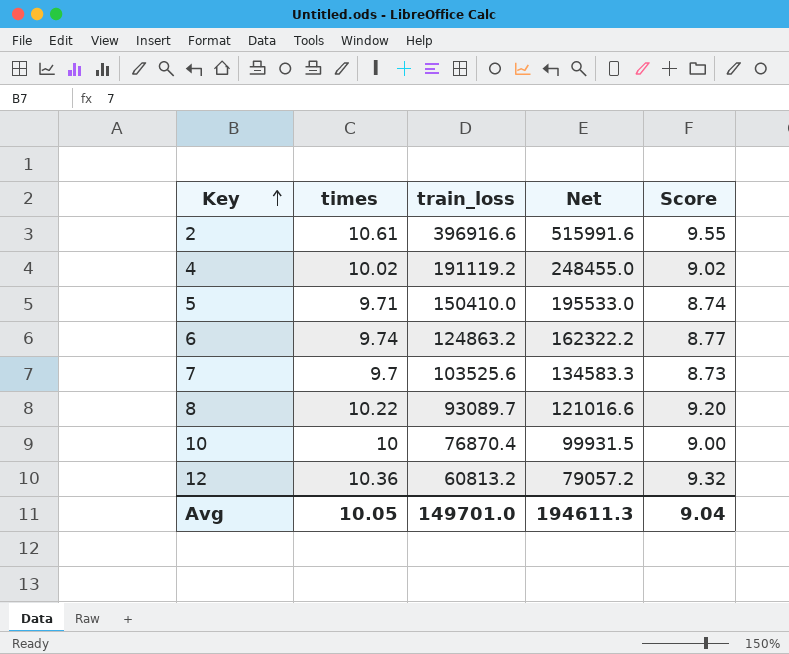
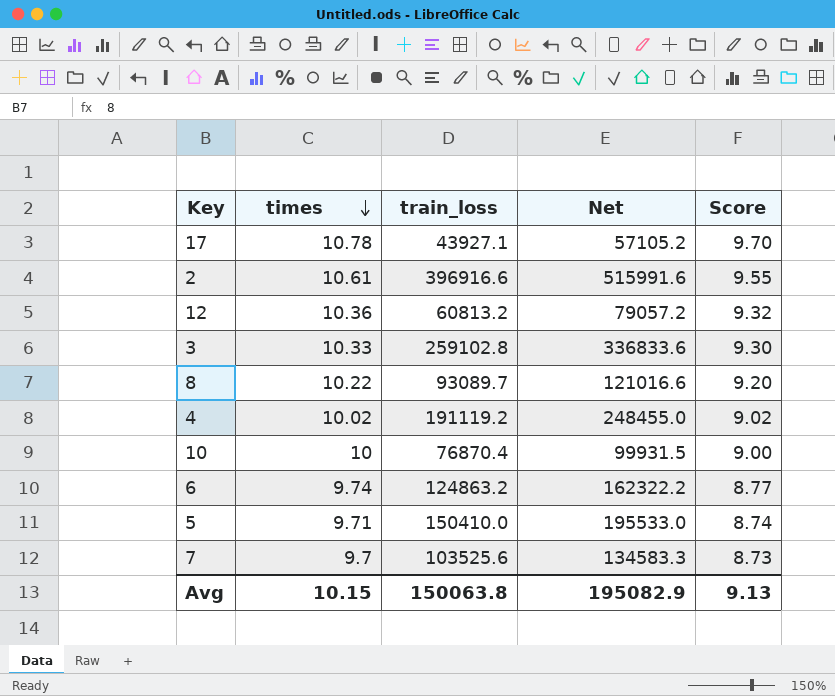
row order: Key ascending -> times descending
row 17: none -> 10.78 | 43927.1 | 57105.2 | 9.70
row 3: none -> 10.33 | 259102.8 | 336833.6 | 9.30
Avg | times: 10.05 -> 10.15
Avg | train_loss: 149701.0 -> 150063.8
Avg | Net: 194611.3 -> 195082.9
Avg | Score: 9.04 -> 9.13

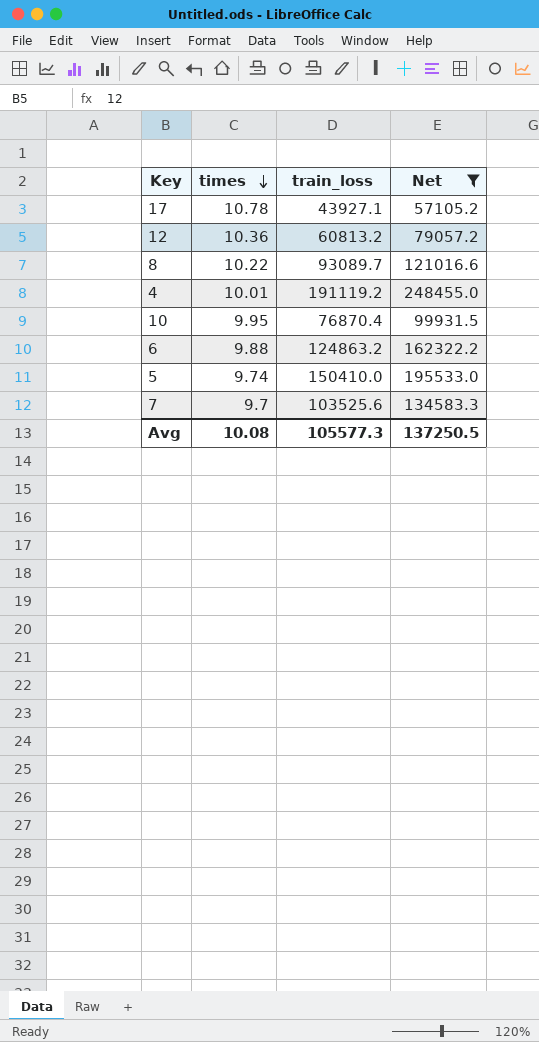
filter: none -> Net <= 248455.0
column Score | formula: [times] * 0.9 -> none
4 | times: 10.02 -> 10.01
10 | times: 10 -> 9.95
6 | times: 9.74 -> 9.88
5 | times: 9.71 -> 9.74
Avg | times: 10.15 -> 10.08
Avg | train_loss: 150063.8 -> 105577.3
Avg | Net: 195082.9 -> 137250.5

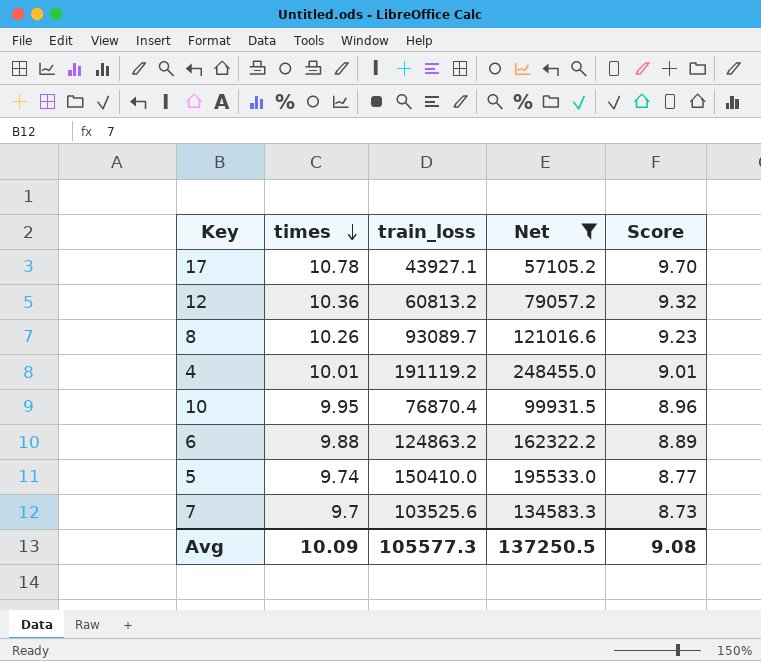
column Score | formula: none -> [times] * 0.9
8 | times: 10.22 -> 10.26
Avg | times: 10.08 -> 10.09

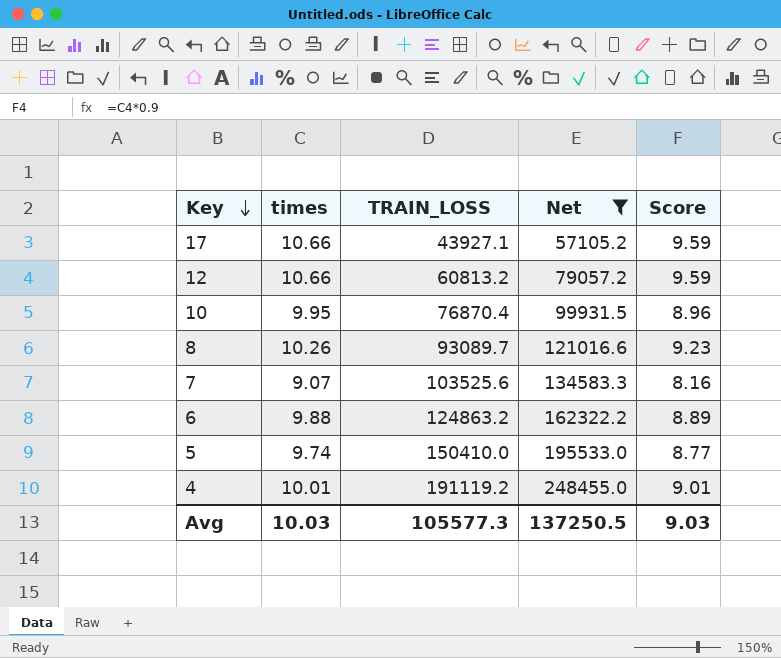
row order: times descending -> Key descending
column name: train_loss -> TRAIN_LOSS
17 | times: 10.78 -> 10.66
17 | Score: 9.70 -> 9.59
12 | times: 10.36 -> 10.66
12 | Score: 9.32 -> 9.59
7 | times: 9.7 -> 9.07
7 | Score: 8.73 -> 8.16
Avg | times: 10.09 -> 10.03
Avg | Score: 9.08 -> 9.03

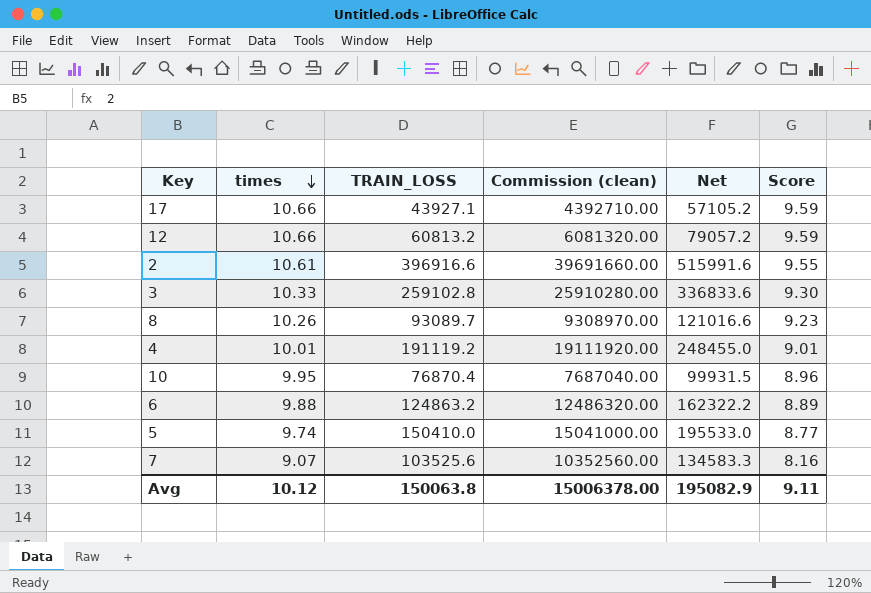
filter: Net <= 248455.0 -> none
row order: Key descending -> times descending
column Commission (clean) | formula: none -> [TRAIN_LOSS] * 100
Avg | times: 10.03 -> 10.12
Avg | TRAIN_LOSS: 105577.3 -> 150063.8
Avg | Net: 137250.5 -> 195082.9
Avg | Score: 9.03 -> 9.11

